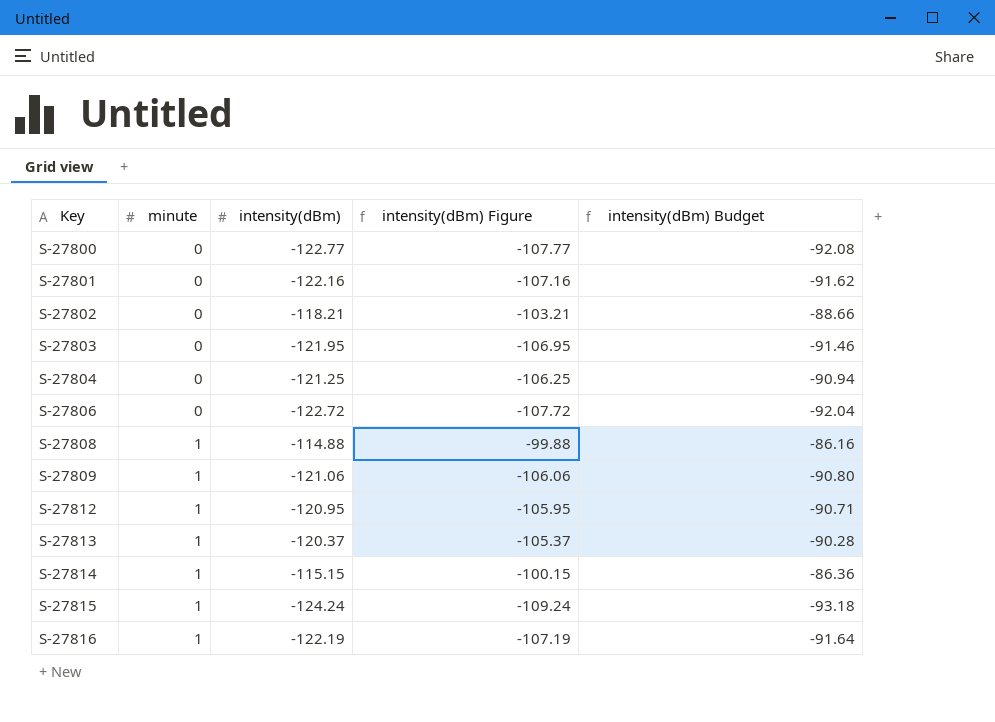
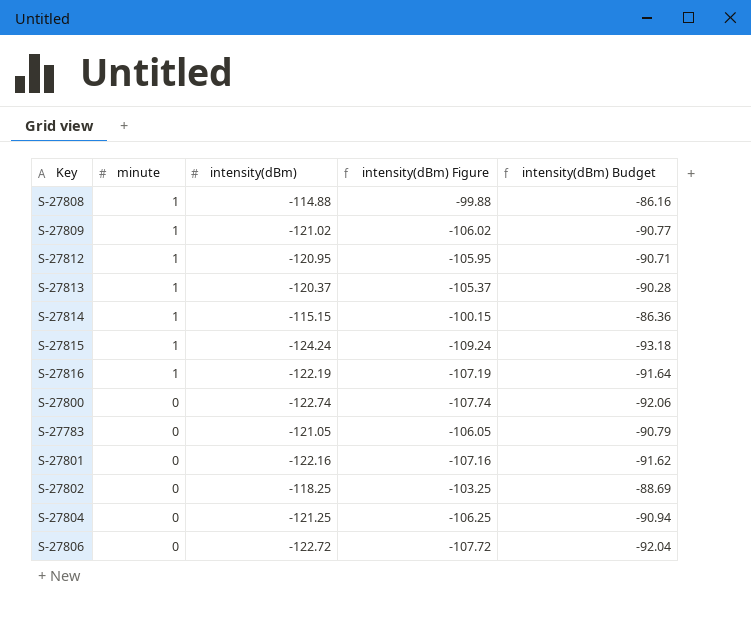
row order: Key ascending -> minute descending
row S-27803: 0 | -121.95 | -106.95 | -91.46 -> none
S-27809 | intensity(dBm): -121.06 -> -121.02
S-27809 | intensity(dBm) Figure: -106.06 -> -106.02
S-27809 | intensity(dBm) Budget: -90.80 -> -90.77
S-27800 | intensity(dBm): -122.77 -> -122.74
S-27800 | intensity(dBm) Figure: -107.77 -> -107.74
S-27800 | intensity(dBm) Budget: -92.08 -> -92.06
row S-27783: none -> 0 | -121.05 | -106.05 | -90.79
S-27802 | intensity(dBm): -118.21 -> -118.25
S-27802 | intensity(dBm) Figure: -103.21 -> -103.25
S-27802 | intensity(dBm) Budget: -88.66 -> -88.69

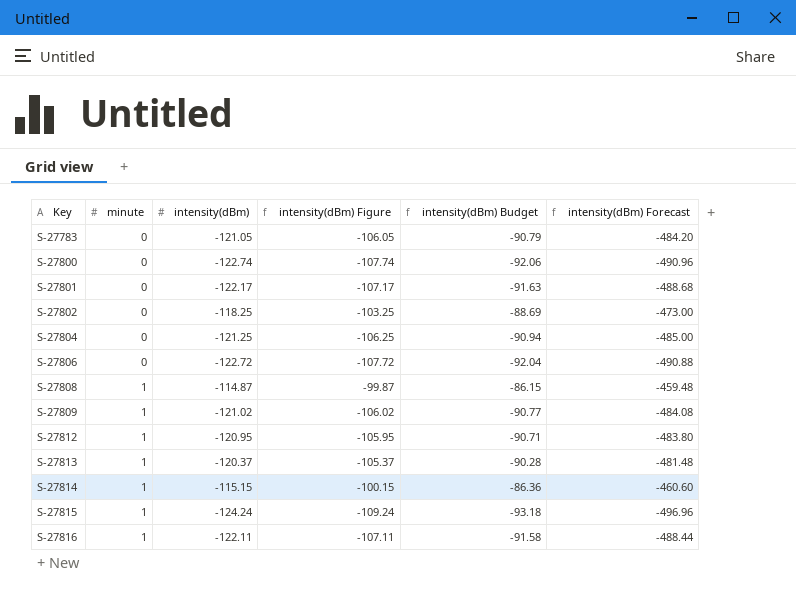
row order: minute descending -> Key ascending
column intensity(dBm) Forecast | formula: none -> [intensity(dBm)] * 4
S-27801 | intensity(dBm): -122.16 -> -122.17
S-27801 | intensity(dBm) Figure: -107.16 -> -107.17
S-27801 | intensity(dBm) Budget: -91.62 -> -91.63
S-27808 | intensity(dBm): -114.88 -> -114.87
S-27808 | intensity(dBm) Figure: -99.88 -> -99.87
S-27808 | intensity(dBm) Budget: -86.16 -> -86.15
S-27816 | intensity(dBm): -122.19 -> -122.11
S-27816 | intensity(dBm) Figure: -107.19 -> -107.11
S-27816 | intensity(dBm) Budget: -91.64 -> -91.58

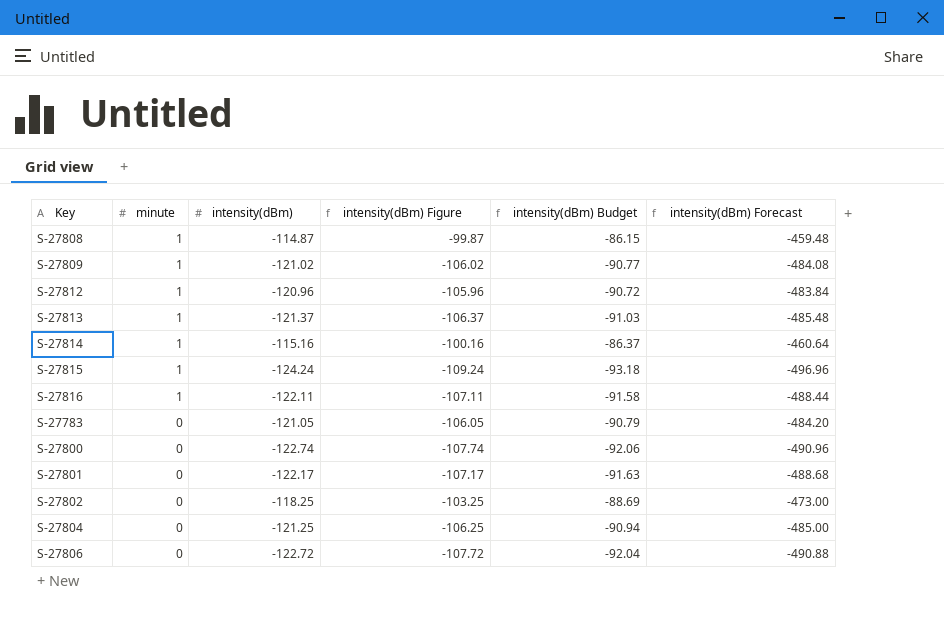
row order: Key ascending -> minute descending
S-27812 | intensity(dBm): -120.95 -> -120.96
S-27812 | intensity(dBm) Figure: -105.95 -> -105.96
S-27812 | intensity(dBm) Budget: -90.71 -> -90.72
S-27812 | intensity(dBm) Forecast: -483.80 -> -483.84
S-27813 | intensity(dBm): -120.37 -> -121.37
S-27813 | intensity(dBm) Figure: -105.37 -> -106.37
S-27813 | intensity(dBm) Budget: -90.28 -> -91.03
S-27813 | intensity(dBm) Forecast: -481.48 -> -485.48
S-27814 | intensity(dBm): -115.15 -> -115.16
S-27814 | intensity(dBm) Figure: -100.15 -> -100.16
S-27814 | intensity(dBm) Budget: -86.36 -> -86.37
S-27814 | intensity(dBm) Forecast: -460.60 -> -460.64

